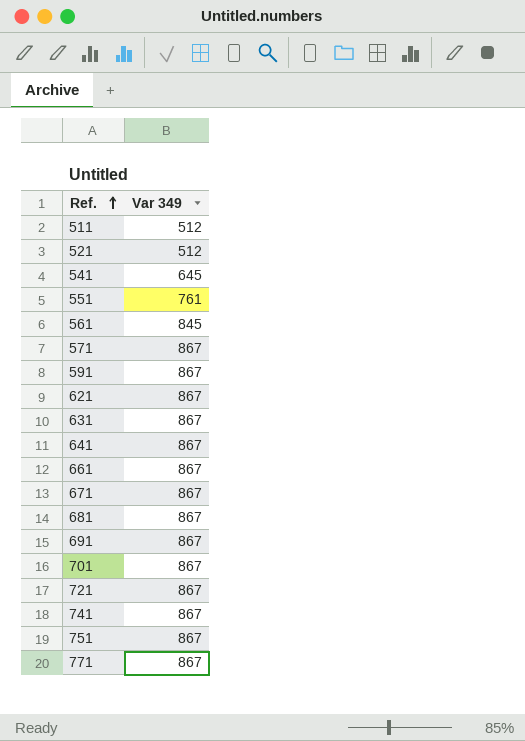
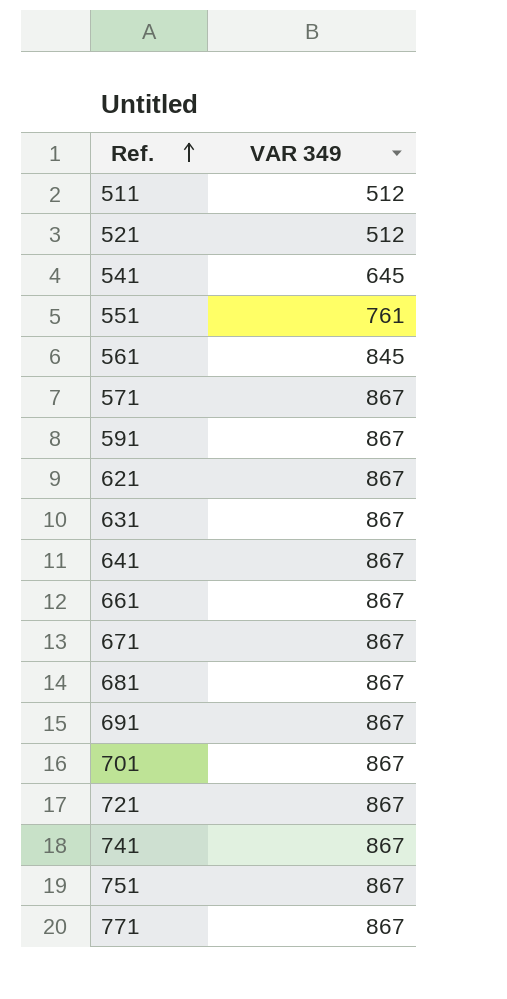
column name: Var 349 -> VAR 349

